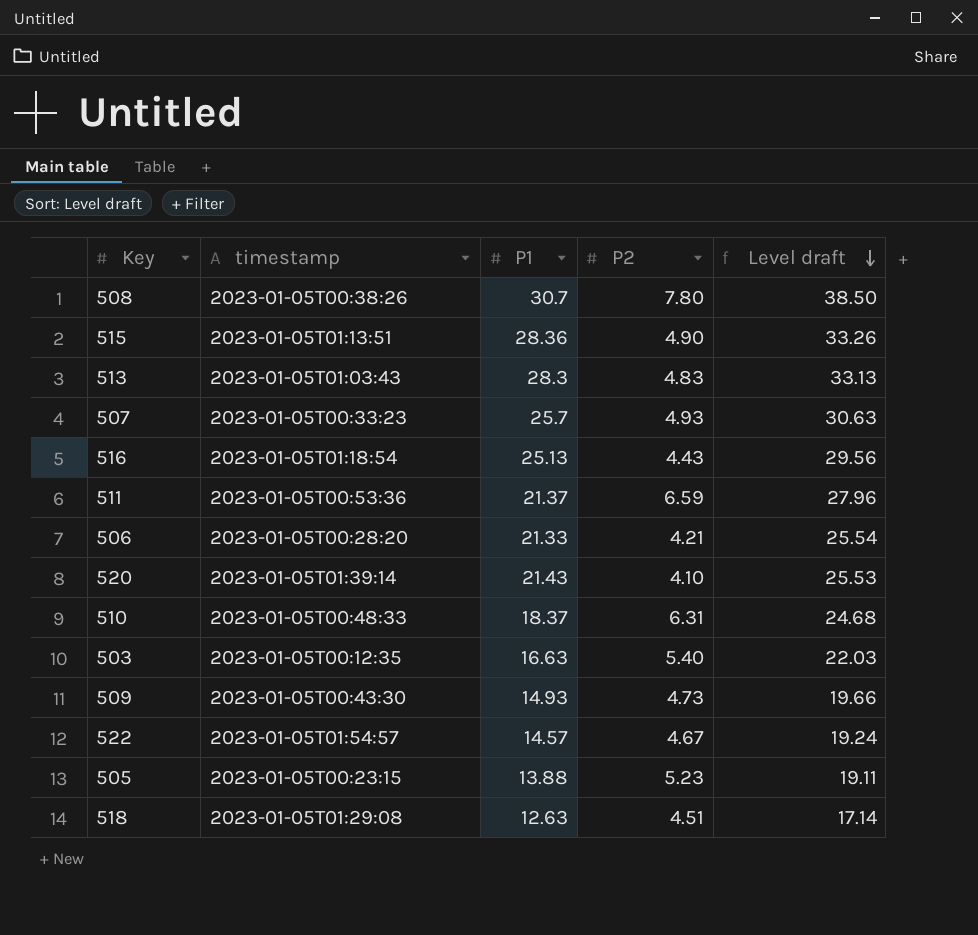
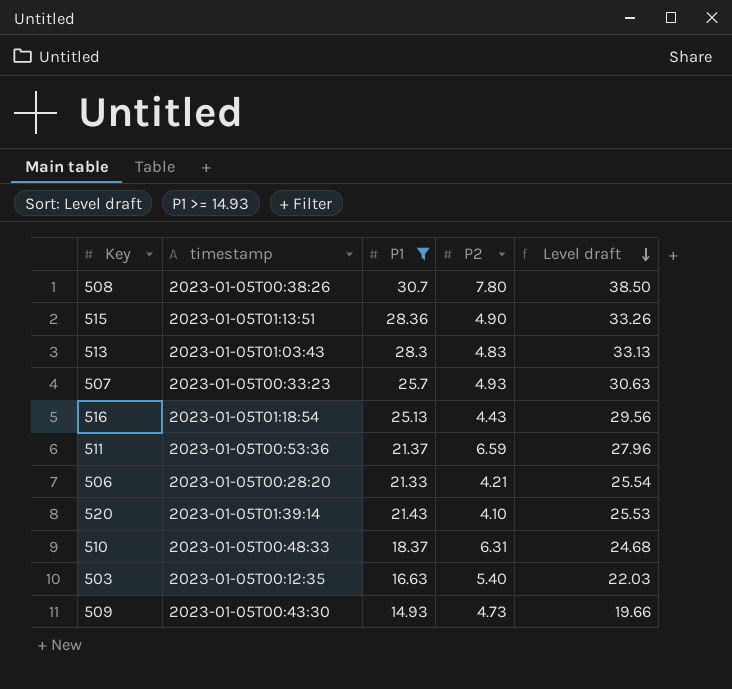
filter: none -> P1 >= 14.93

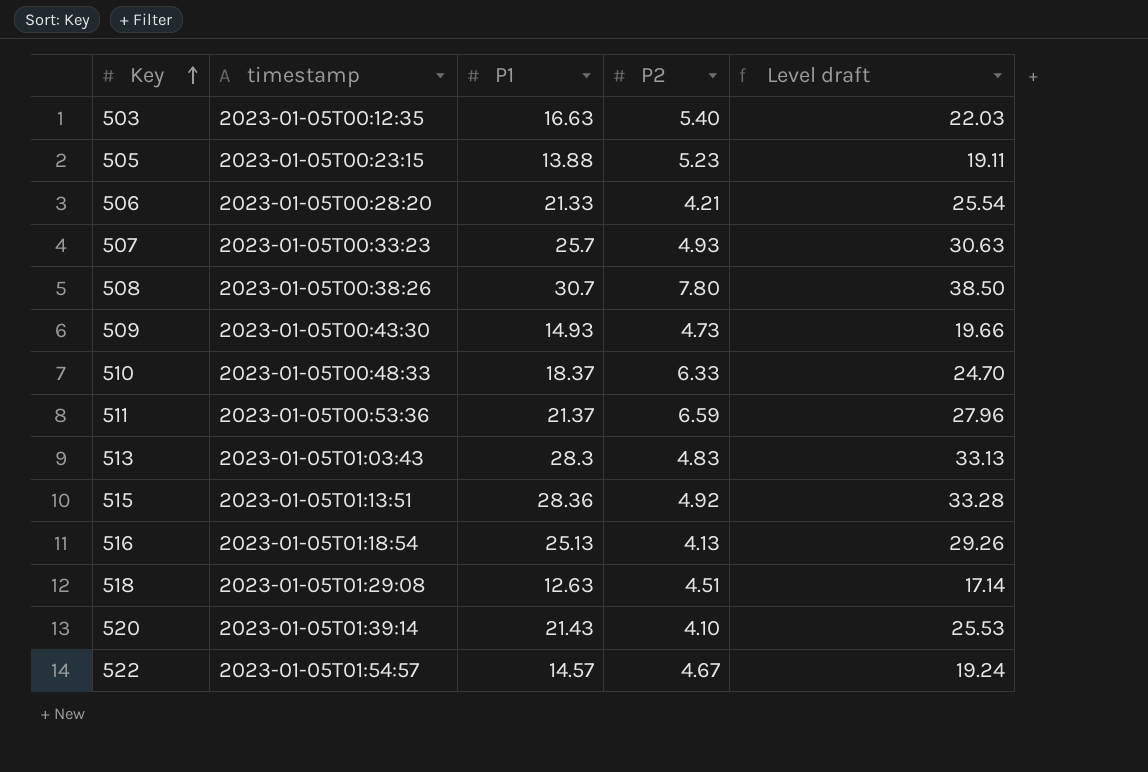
filter: P1 >= 14.93 -> none
row order: Level draft descending -> Key ascending
510 | P2: 6.31 -> 6.33
510 | Level draft: 24.68 -> 24.70
515 | P2: 4.90 -> 4.92
515 | Level draft: 33.26 -> 33.28
516 | P2: 4.43 -> 4.13
516 | Level draft: 29.56 -> 29.26

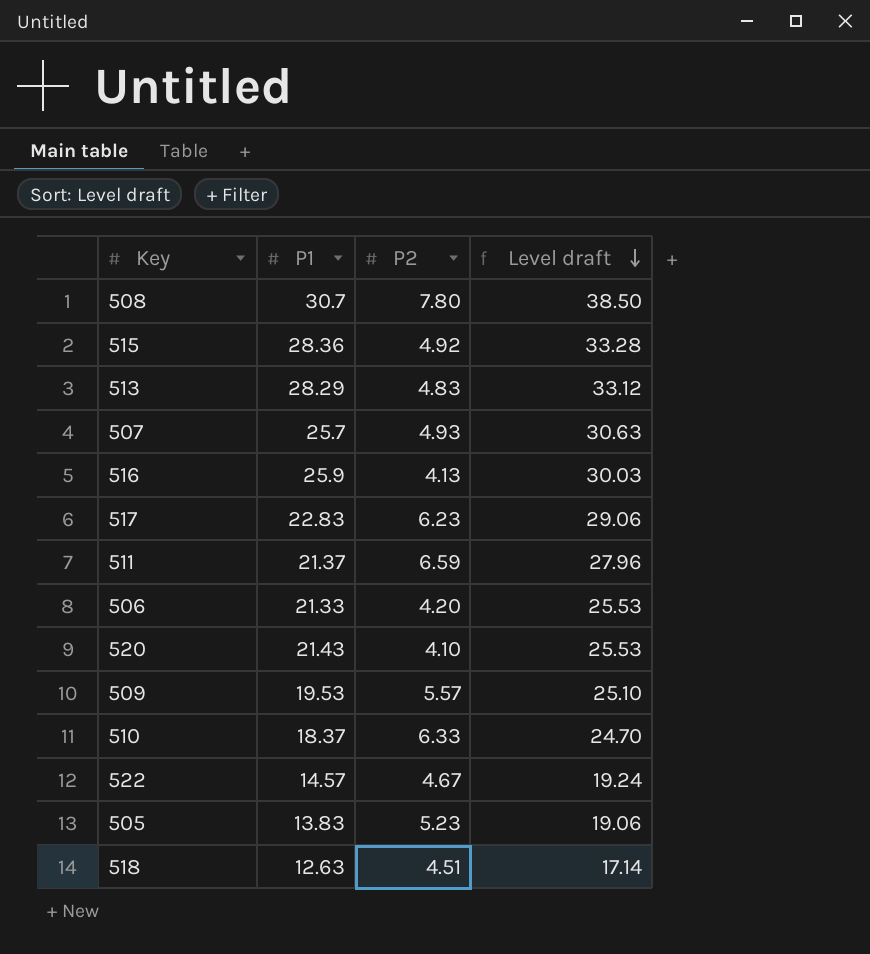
row order: Key ascending -> Level draft descending
column timestamp | position: 2 -> none
row 503: 2023-01-05T00:12:35 | 16.63 | 5.40 | 22.03 -> none
513 | P1: 28.3 -> 28.29
513 | Level draft: 33.13 -> 33.12
516 | P1: 25.13 -> 25.9
516 | Level draft: 29.26 -> 30.03
row 517: none -> 22.83 | 6.23 | 29.06
506 | P2: 4.21 -> 4.20
506 | Level draft: 25.54 -> 25.53
509 | P1: 14.93 -> 19.53
509 | P2: 4.73 -> 5.57
509 | Level draft: 19.66 -> 25.10
505 | P1: 13.88 -> 13.83
505 | Level draft: 19.11 -> 19.06

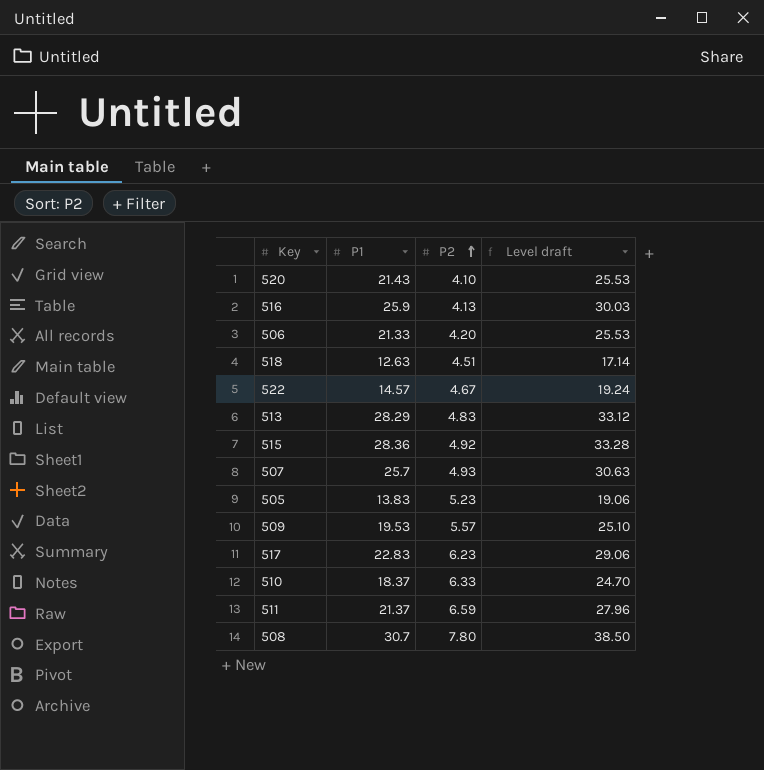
row order: Level draft descending -> P2 ascending

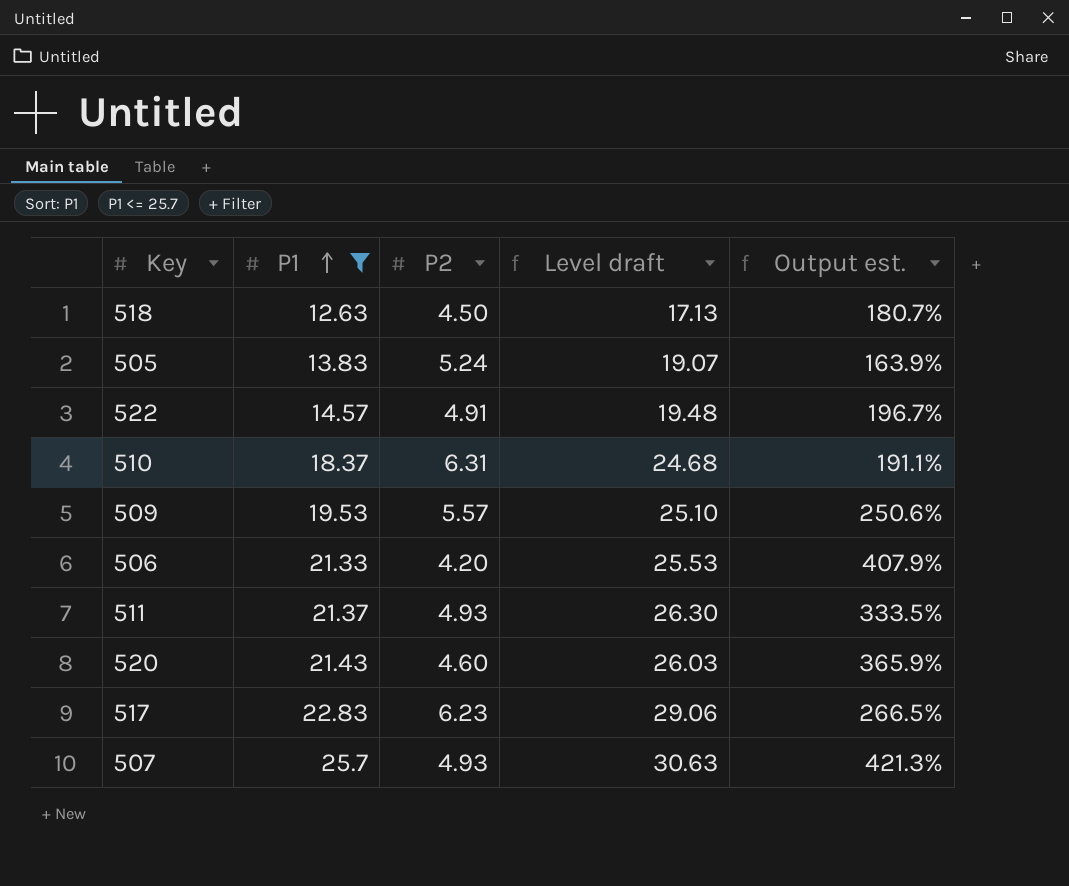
filter: none -> P1 <= 25.7
row order: P2 ascending -> P1 ascending
column Output est. | formula: none -> ([P1] - [P2]) / [P2]
518 | P2: 4.51 -> 4.50
518 | Level draft: 17.14 -> 17.13
505 | P2: 5.23 -> 5.24
505 | Level draft: 19.06 -> 19.07
522 | P2: 4.67 -> 4.91
522 | Level draft: 19.24 -> 19.48
510 | P2: 6.33 -> 6.31
510 | Level draft: 24.70 -> 24.68
511 | P2: 6.59 -> 4.93
511 | Level draft: 27.96 -> 26.30
520 | P2: 4.10 -> 4.60
520 | Level draft: 25.53 -> 26.03

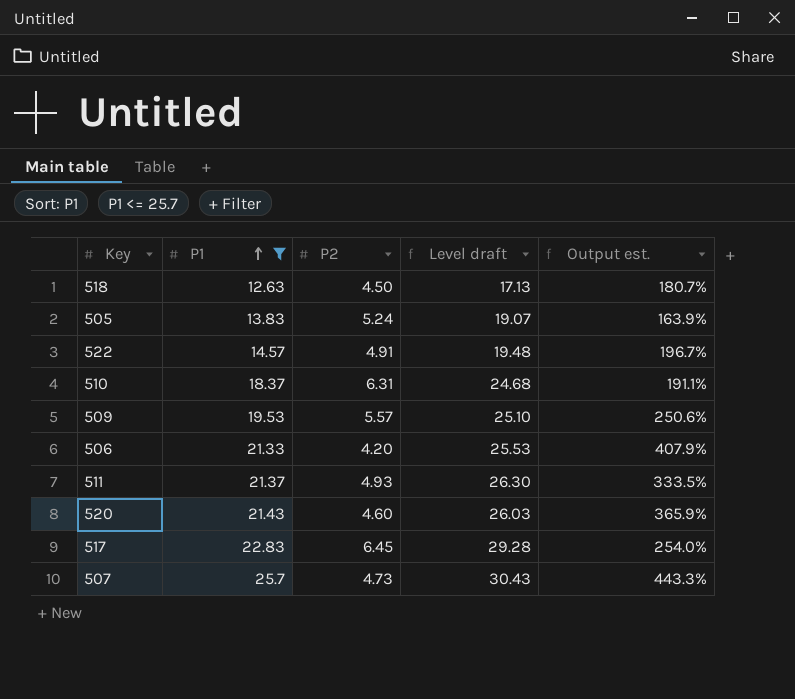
517 | P2: 6.23 -> 6.45
517 | Level draft: 29.06 -> 29.28
517 | Output est.: 266.5% -> 254.0%
507 | P2: 4.93 -> 4.73
507 | Level draft: 30.63 -> 30.43
507 | Output est.: 421.3% -> 443.3%

